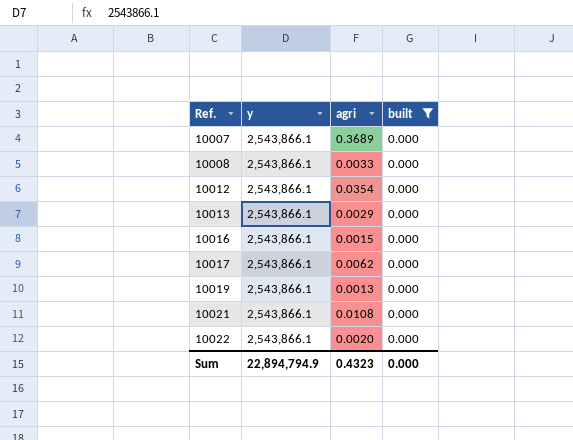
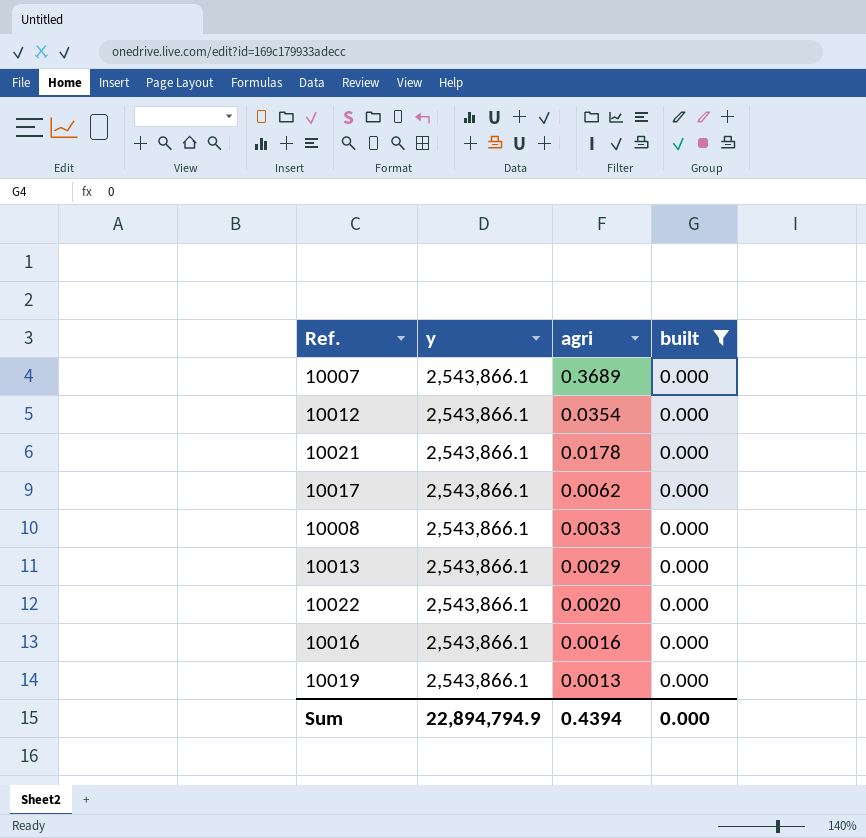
row order: Ref. ascending -> agri descending
10021 | agri: 0.0108 -> 0.0178
10016 | agri: 0.0015 -> 0.0016
Sum | agri: 0.4323 -> 0.4394

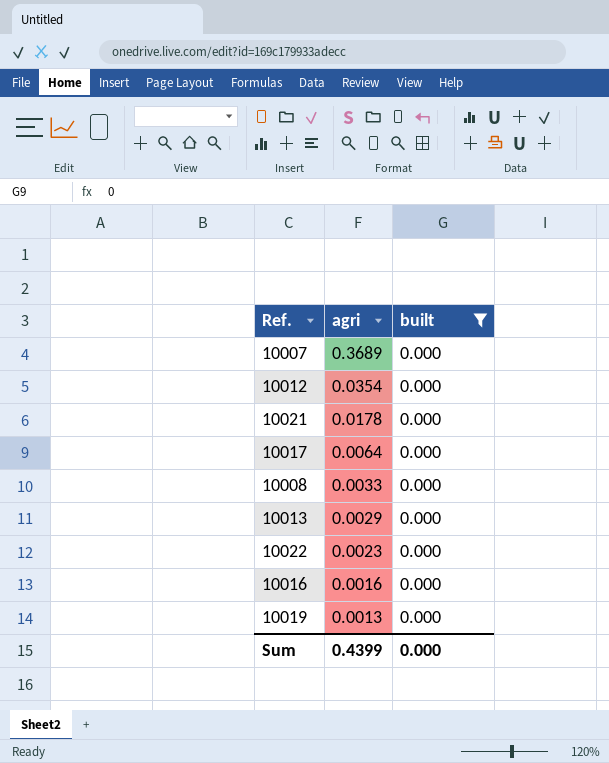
column y | position: 2 -> none
10017 | agri: 0.0062 -> 0.0064
10022 | agri: 0.0020 -> 0.0023
Sum | agri: 0.4394 -> 0.4399

